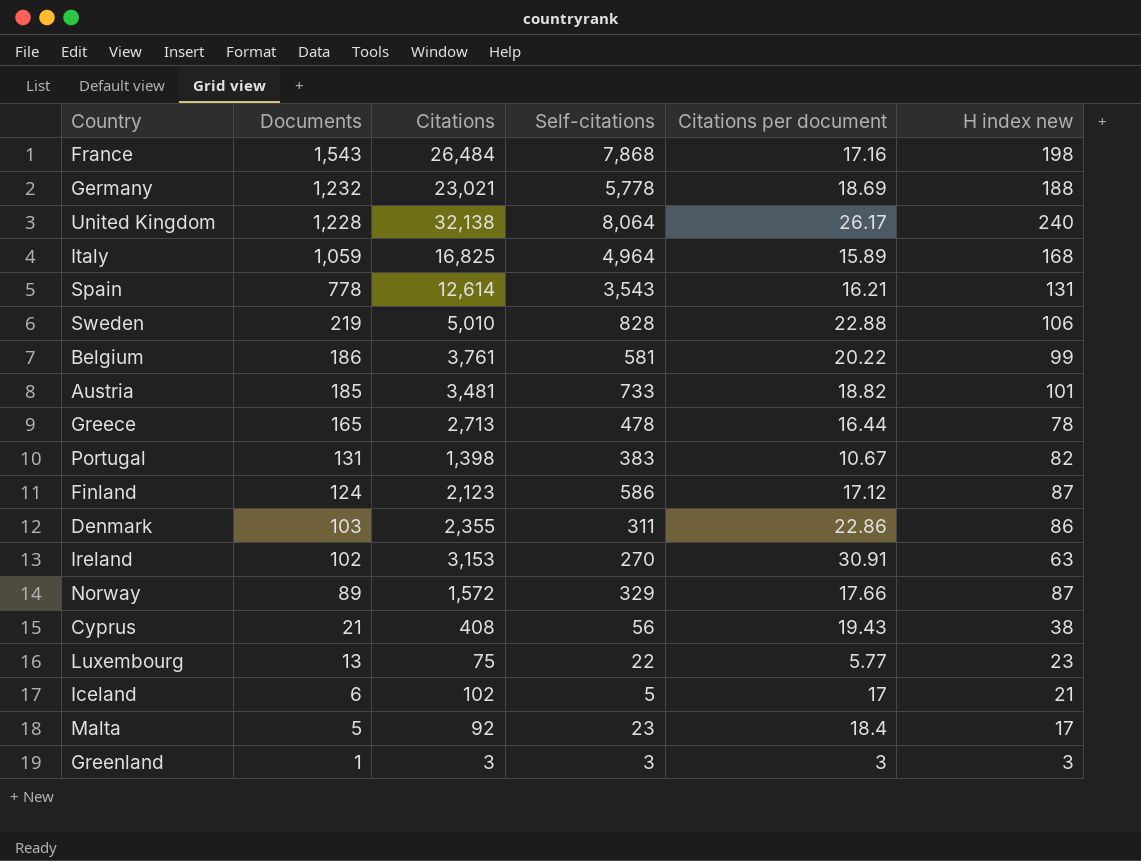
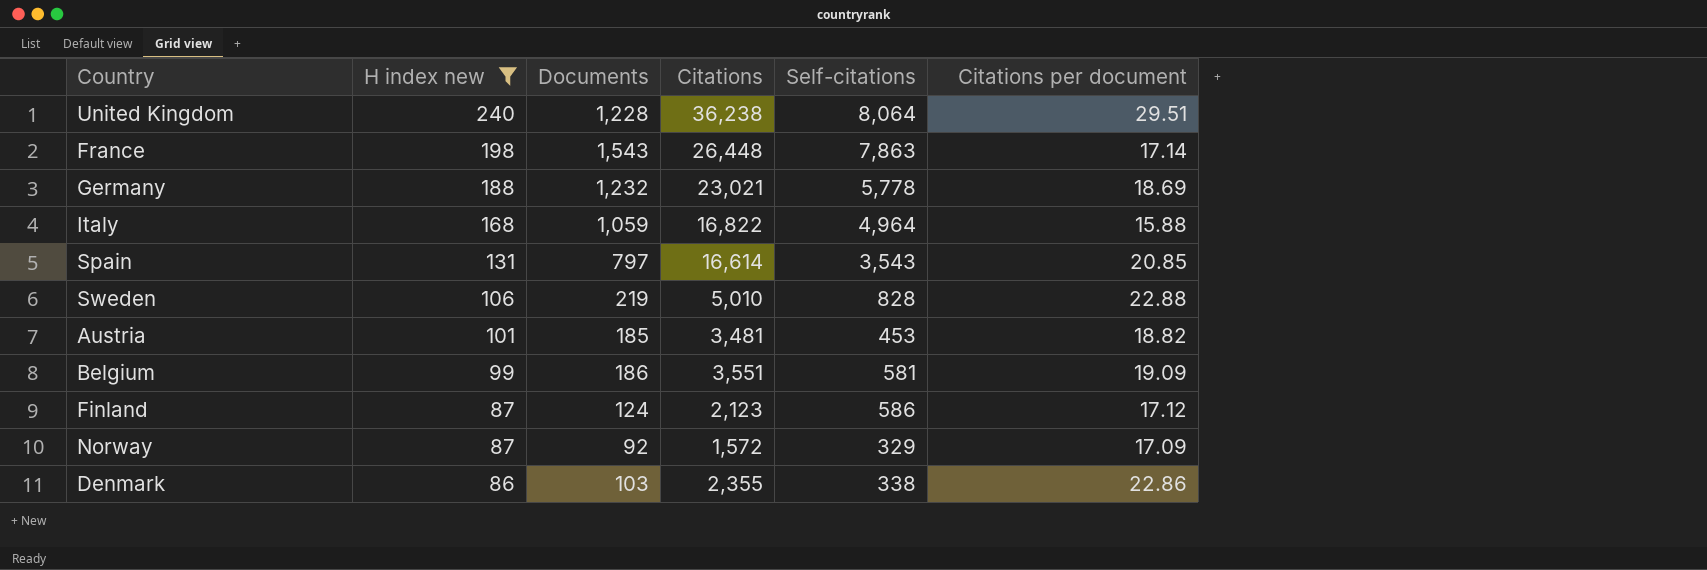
filter: none -> H index new >= 86
row order: Documents descending -> H index new descending
column H index new | position: 6 -> 2
United Kingdom | Citations: 32,138 -> 36,238
United Kingdom | Citations per document: 26.17 -> 29.51
France | Citations: 26,484 -> 26,448
France | Self-citations: 7,868 -> 7,863
France | Citations per document: 17.16 -> 17.14
Italy | Citations: 16,825 -> 16,822
Italy | Citations per document: 15.89 -> 15.88
Spain | Documents: 778 -> 797
Spain | Citations: 12,614 -> 16,614
Spain | Citations per document: 16.21 -> 20.85
Austria | Self-citations: 733 -> 453
Belgium | Citations: 3,761 -> 3,551
Belgium | Citations per document: 20.22 -> 19.09
Norway | Documents: 89 -> 92
Norway | Citations per document: 17.66 -> 17.09
Denmark | Self-citations: 311 -> 338

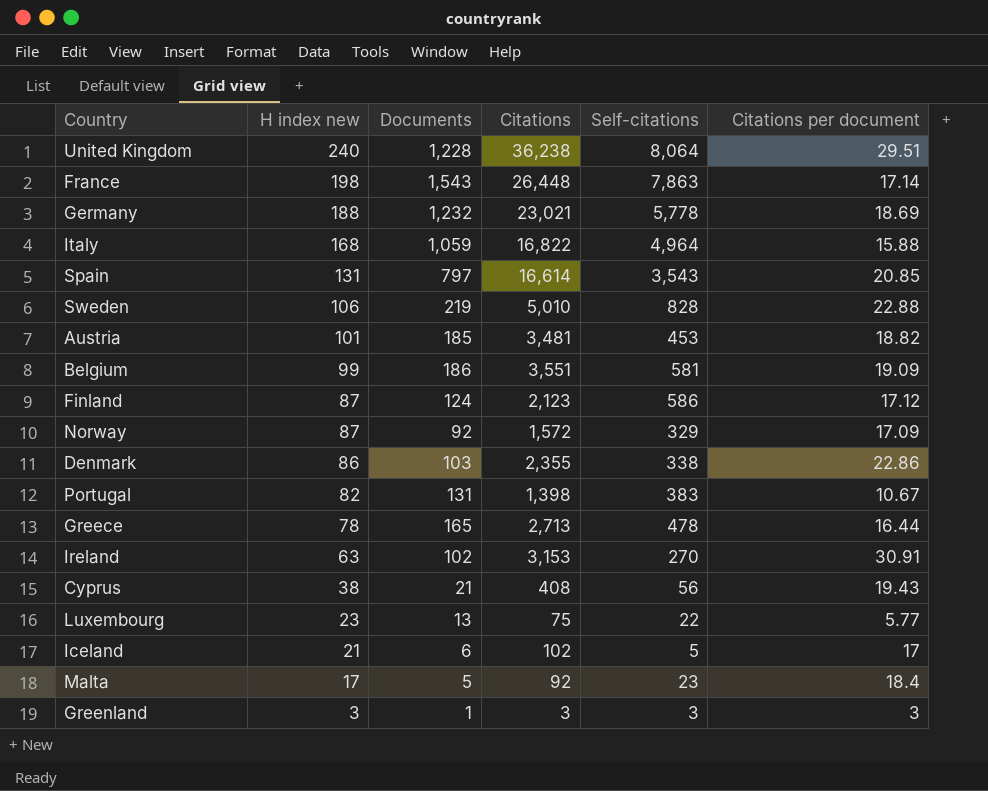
filter: H index new >= 86 -> none

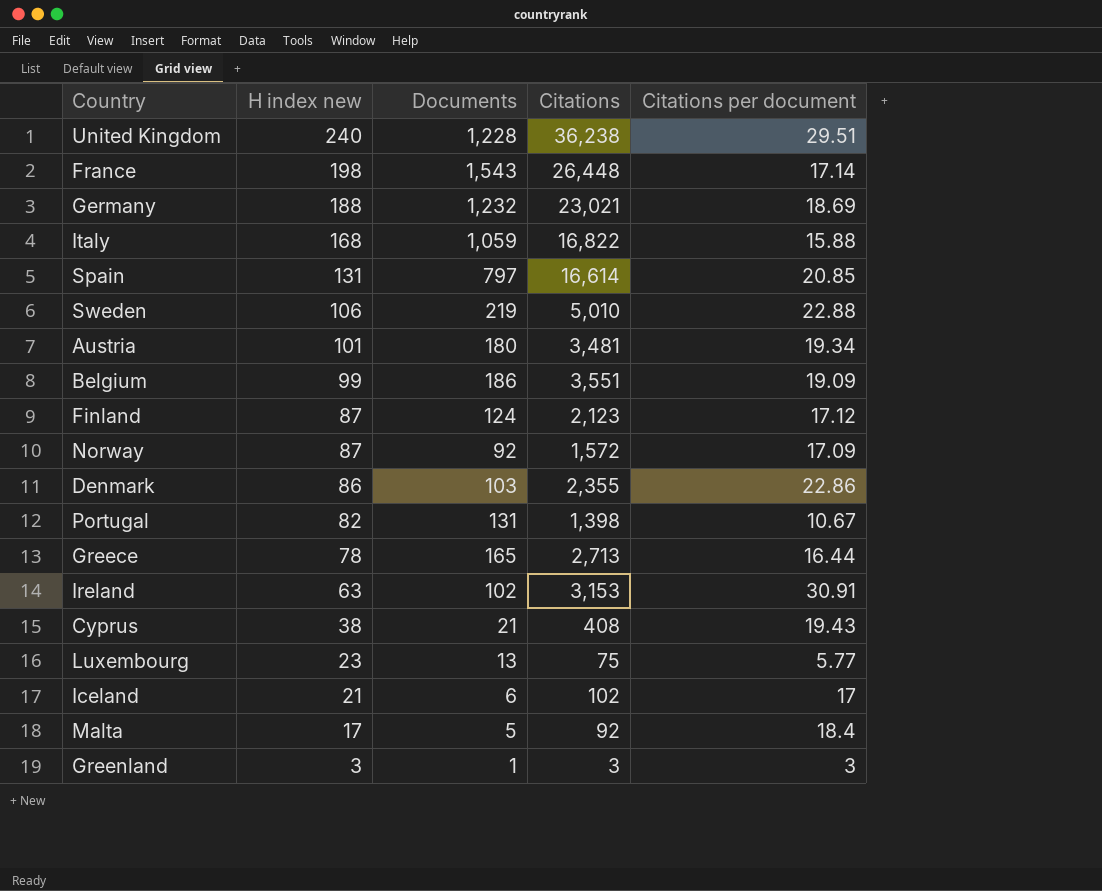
column Self-citations | position: 5 -> none
Austria | Documents: 185 -> 180
Austria | Citations per document: 18.82 -> 19.34

